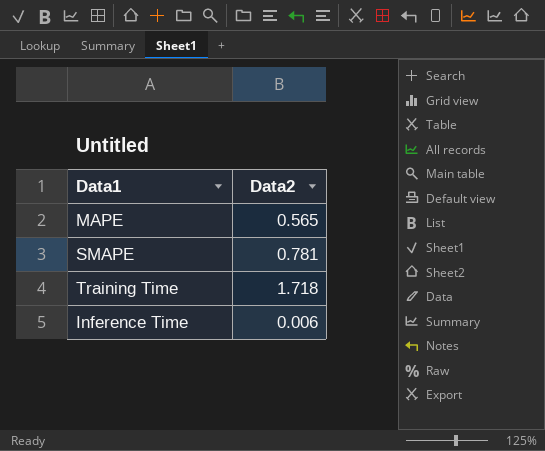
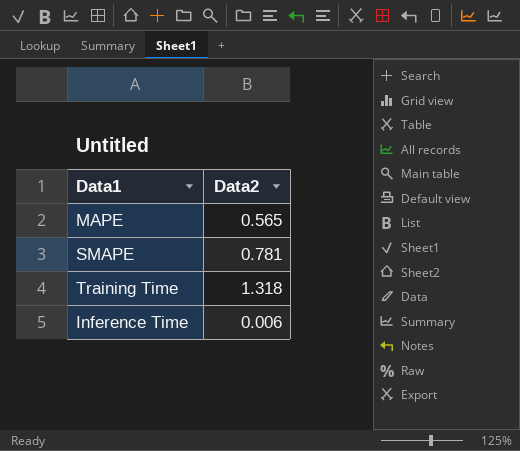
Training Time | Data2: 1.718 -> 1.318

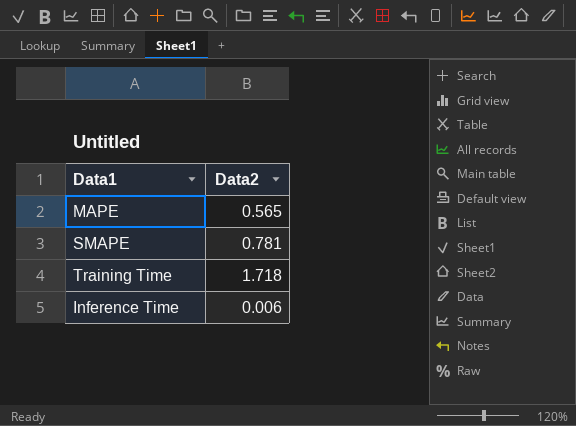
Training Time | Data2: 1.318 -> 1.718

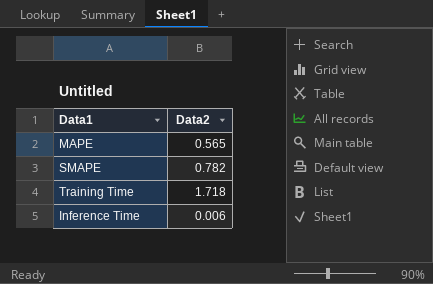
SMAPE | Data2: 0.781 -> 0.782

